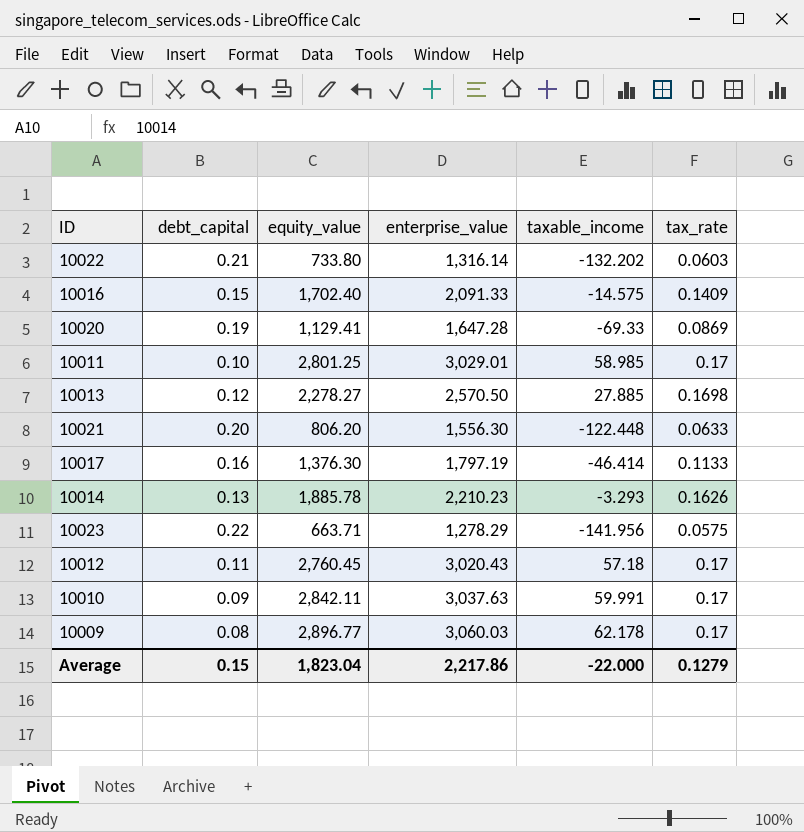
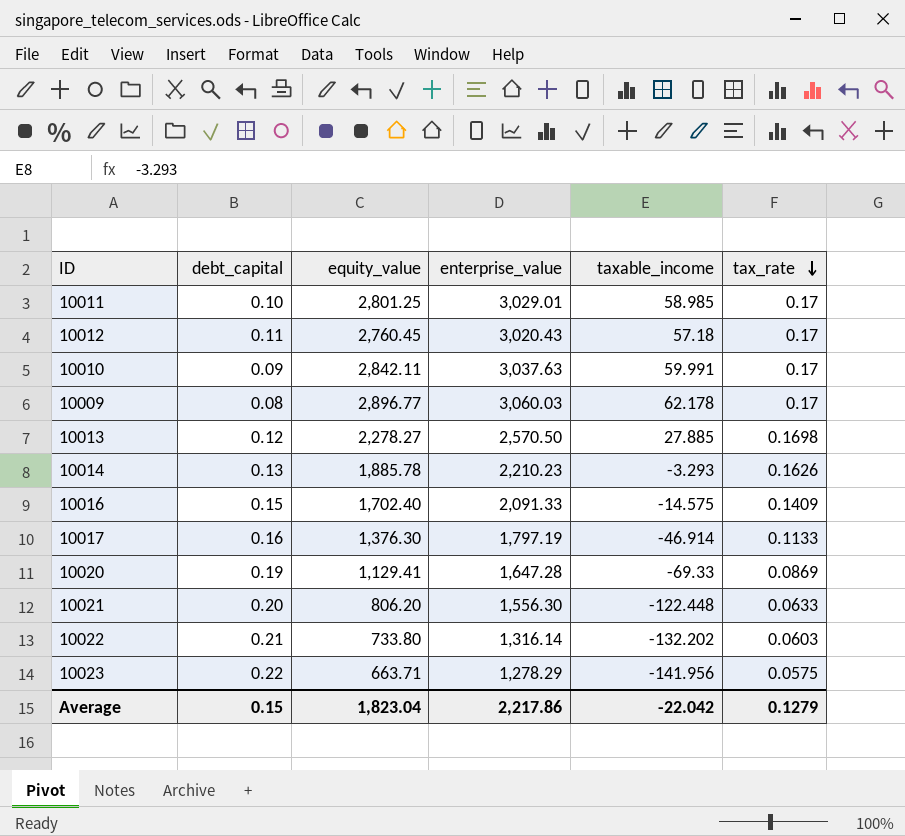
row order: none -> tax_rate descending
10017 | taxable_income: -46.414 -> -46.914
Average | taxable_income: -22.000 -> -22.042

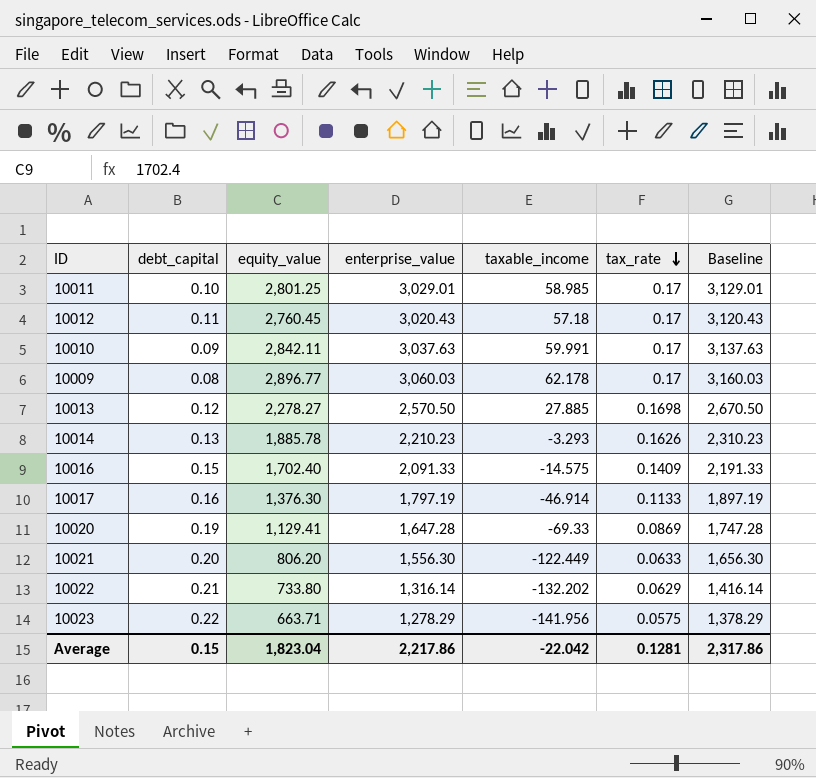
column Baseline | formula: none -> [enterprise_value] + 100
10021 | taxable_income: -122.448 -> -122.449
10022 | tax_rate: 0.0603 -> 0.0629
Average | tax_rate: 0.1279 -> 0.1281

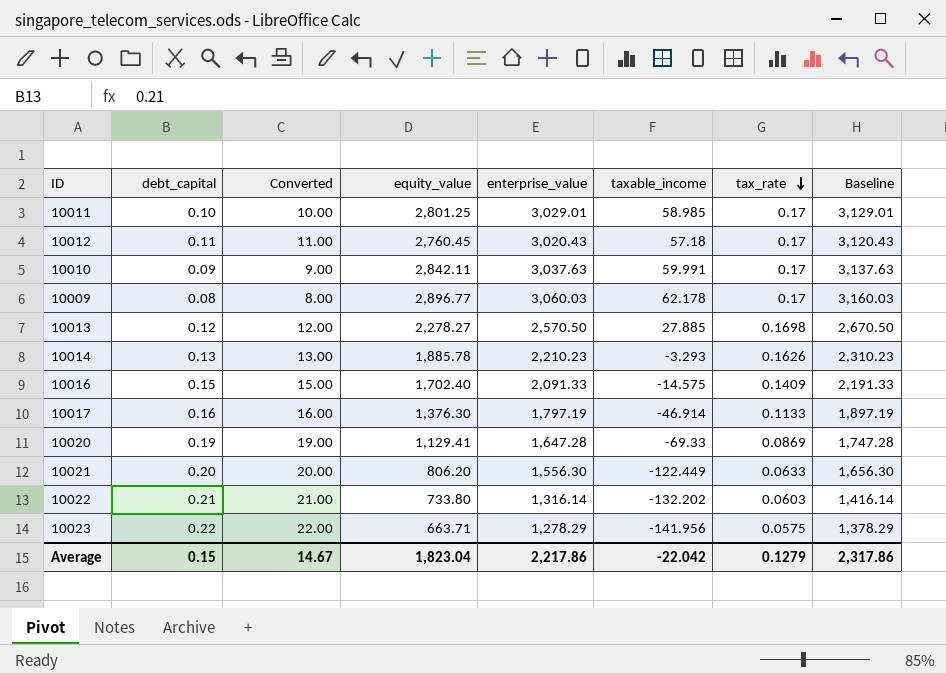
column Converted | formula: none -> [debt_capital] * 100
10022 | tax_rate: 0.0629 -> 0.0603
Average | tax_rate: 0.1281 -> 0.1279

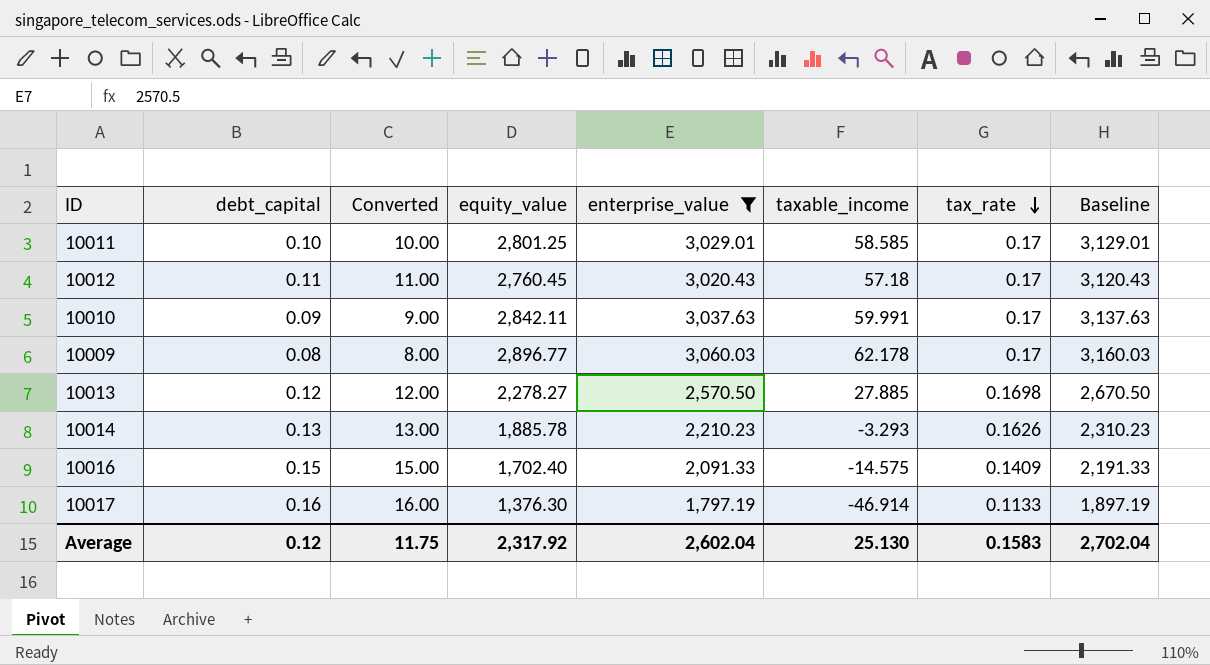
filter: none -> enterprise_value >= 1,797.19
10011 | taxable_income: 58.985 -> 58.585
Average | debt_capital: 0.15 -> 0.12
Average | Converted: 14.67 -> 11.75
Average | equity_value: 1,823.04 -> 2,317.92
Average | enterprise_value: 2,217.86 -> 2,602.04
Average | taxable_income: -22.042 -> 25.130
Average | tax_rate: 0.1279 -> 0.1583
Average | Baseline: 2,317.86 -> 2,702.04

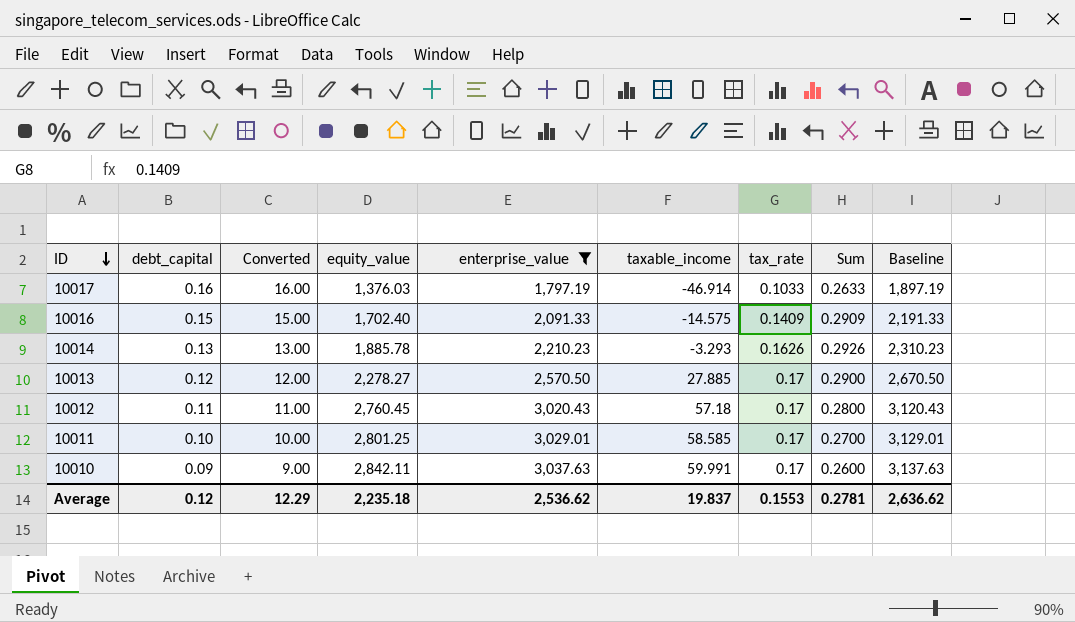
row order: tax_rate descending -> ID descending
column Sum | formula: none -> [debt_capital] + [tax_rate]
row 10009: 0.08 | 8.00 | 2,896.77 | 3,060.03 | 62.178 | 0.17 | 3,160.03 -> none
10017 | equity_value: 1,376.30 -> 1,376.03
10017 | tax_rate: 0.1133 -> 0.1033
10013 | tax_rate: 0.1698 -> 0.17
Average | Converted: 11.75 -> 12.29
Average | equity_value: 2,317.92 -> 2,235.18
Average | enterprise_value: 2,602.04 -> 2,536.62
Average | taxable_income: 25.130 -> 19.837
Average | tax_rate: 0.1583 -> 0.1553
Average | Baseline: 2,702.04 -> 2,636.62

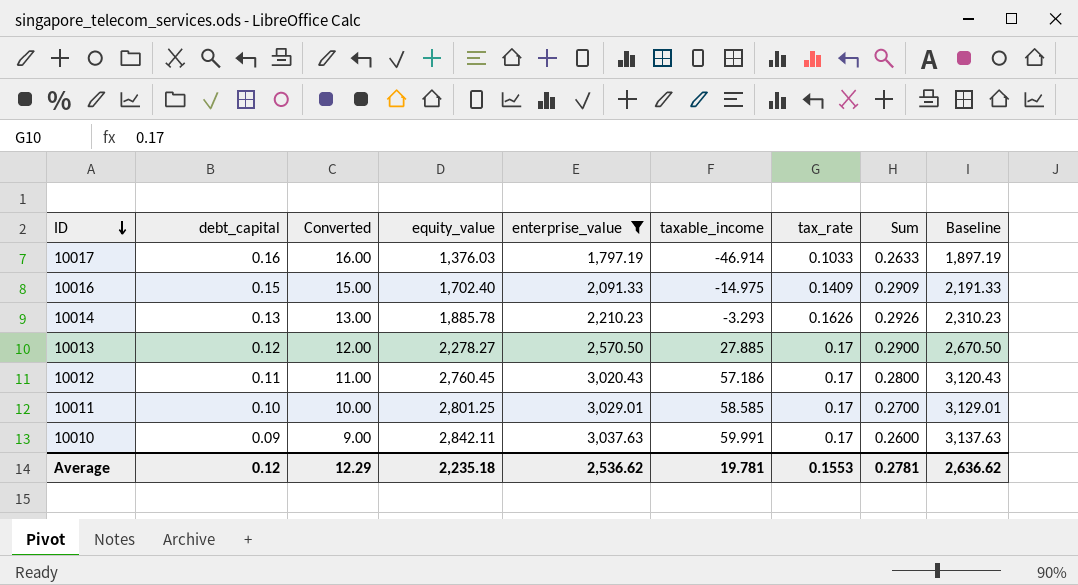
10016 | taxable_income: -14.575 -> -14.975
10012 | taxable_income: 57.18 -> 57.186
Average | taxable_income: 19.837 -> 19.781

